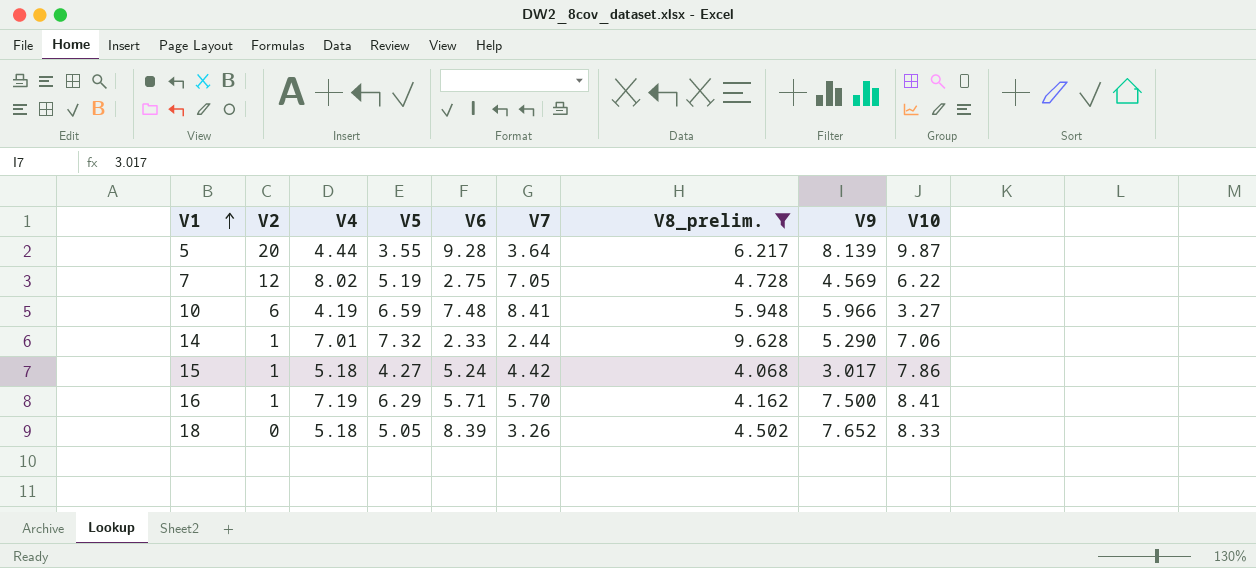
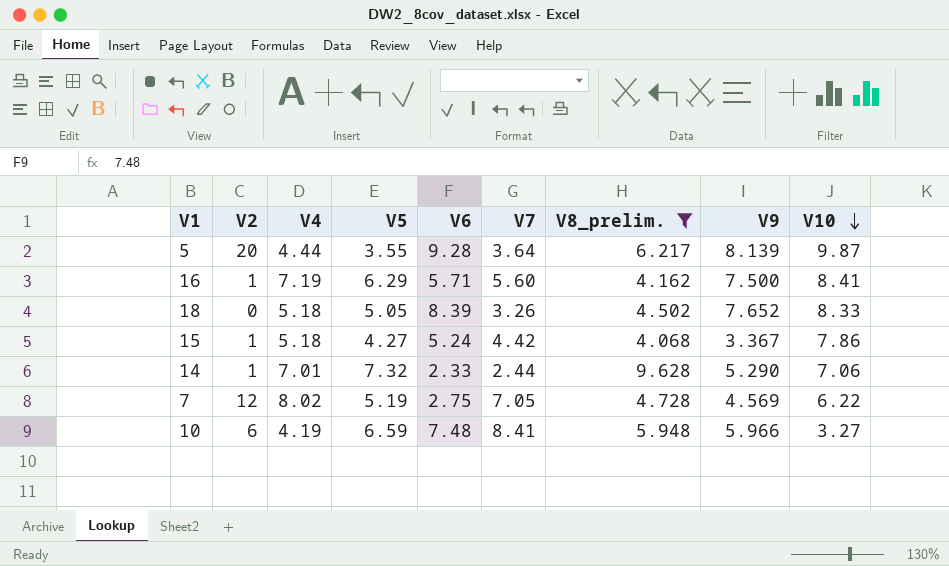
row order: V1 ascending -> V10 descending
16 | V7: 5.70 -> 5.60
15 | V9: 3.017 -> 3.367

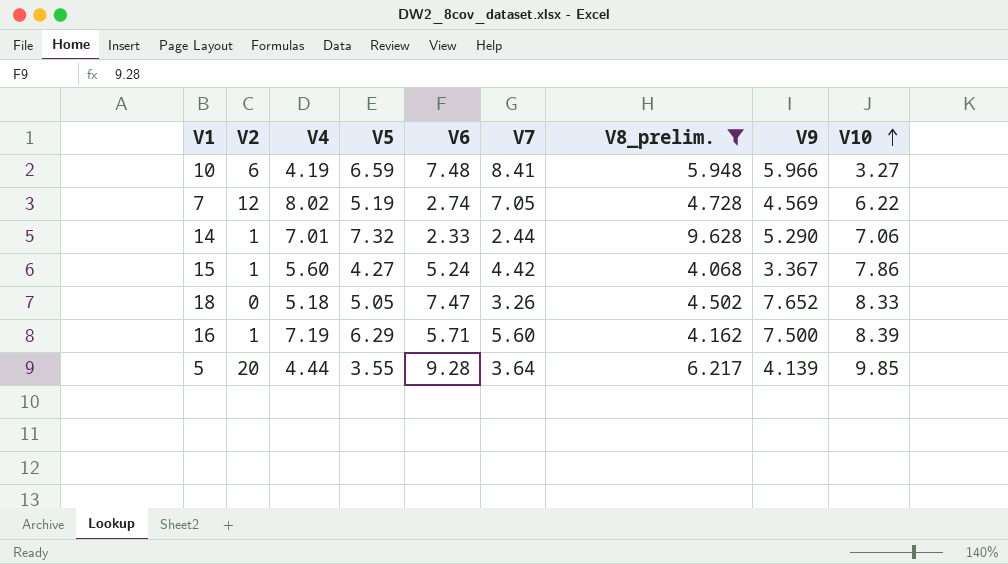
row order: V10 descending -> V10 ascending
7 | V6: 2.75 -> 2.74
15 | V4: 5.18 -> 5.60
18 | V6: 8.39 -> 7.47
16 | V10: 8.41 -> 8.39
5 | V9: 8.139 -> 4.139
5 | V10: 9.87 -> 9.85

